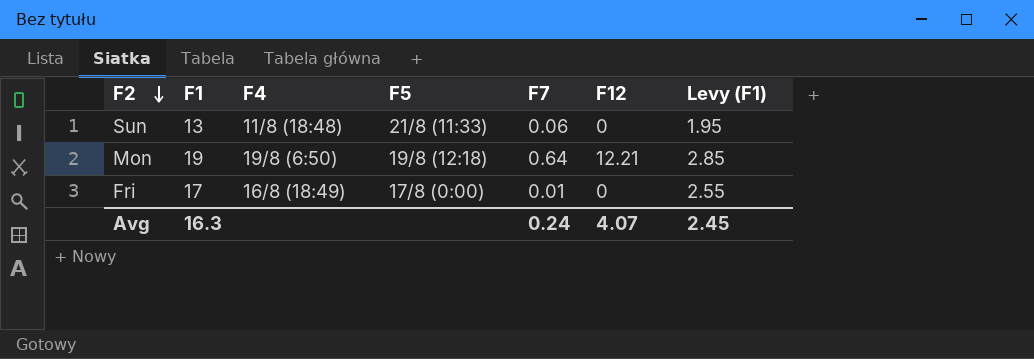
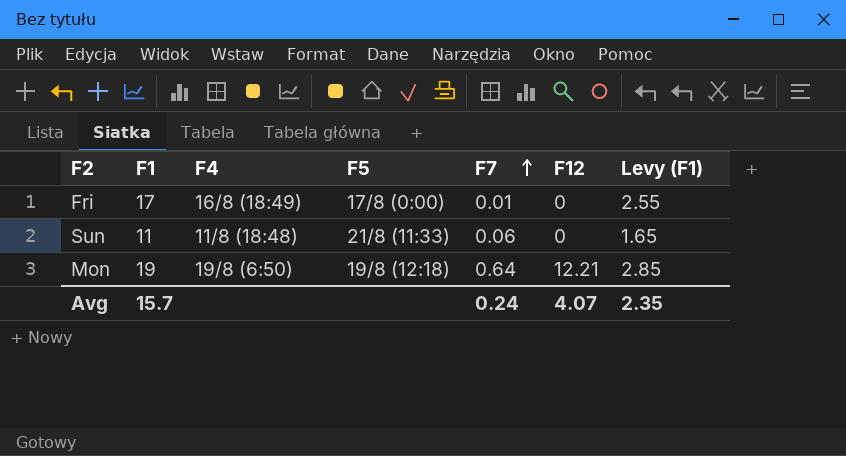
row order: F2 descending -> F7 ascending
Sun | F1: 13 -> 11
Sun | Levy (F1): 1.95 -> 1.65
Avg | F1: 16.3 -> 15.7
Avg | Levy (F1): 2.45 -> 2.35

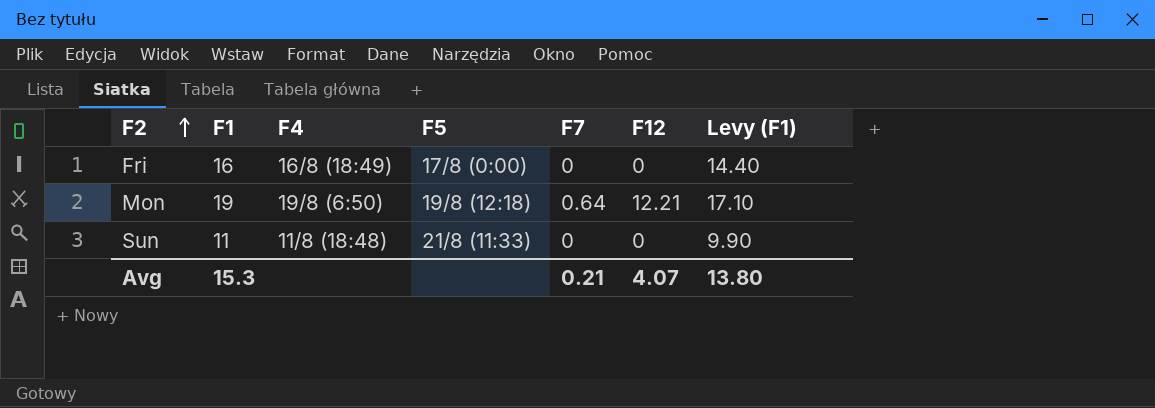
row order: F7 ascending -> F2 ascending
column Levy (F1) | formula: [F1] * 0.15 -> [F1] * 0.9
Fri | F1: 17 -> 16
Fri | F7: 0.01 -> 0
Sun | F7: 0.06 -> 0
Avg | F1: 15.7 -> 15.3
Avg | F7: 0.24 -> 0.21
Avg | Levy (F1): 2.35 -> 13.80

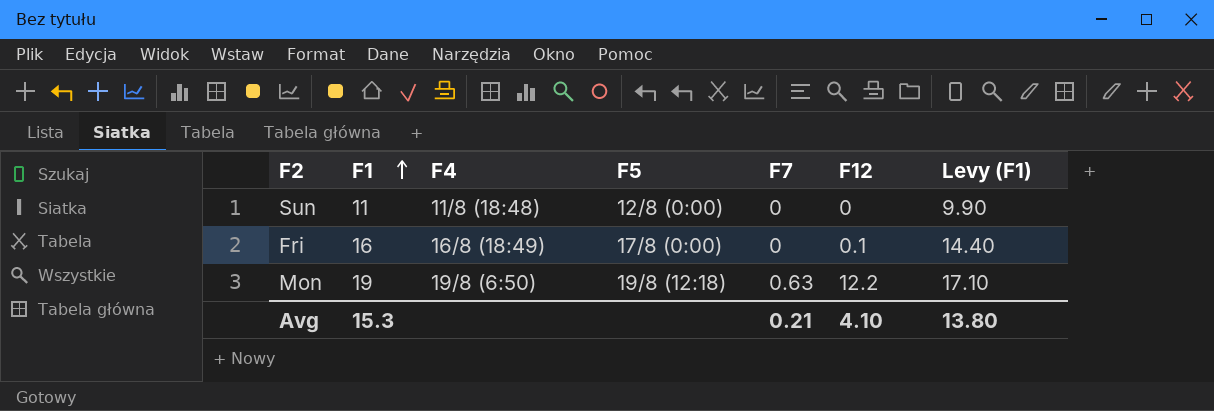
row order: F2 ascending -> F1 ascending
Sun | F5: 21/8 (11:33) -> 12/8 (0:00)
Fri | F12: 0 -> 0.1
Mon | F7: 0.64 -> 0.63
Mon | F12: 12.21 -> 12.2
Avg | F12: 4.07 -> 4.10

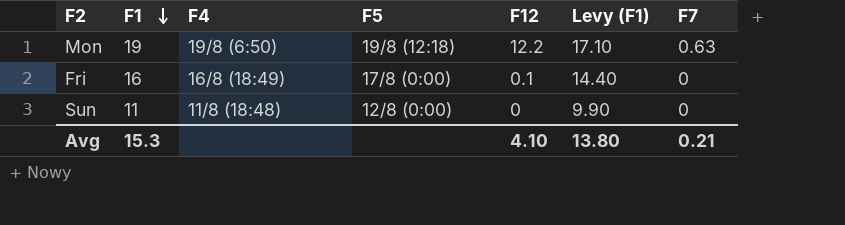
row order: F1 ascending -> F1 descending
column F7 | position: 5 -> 7

